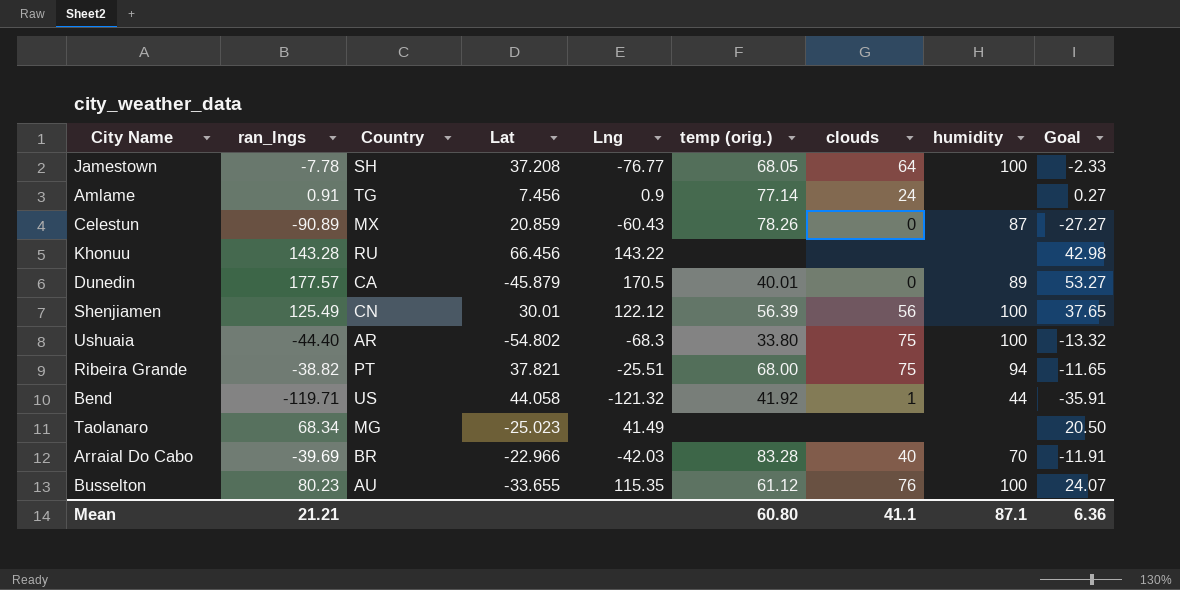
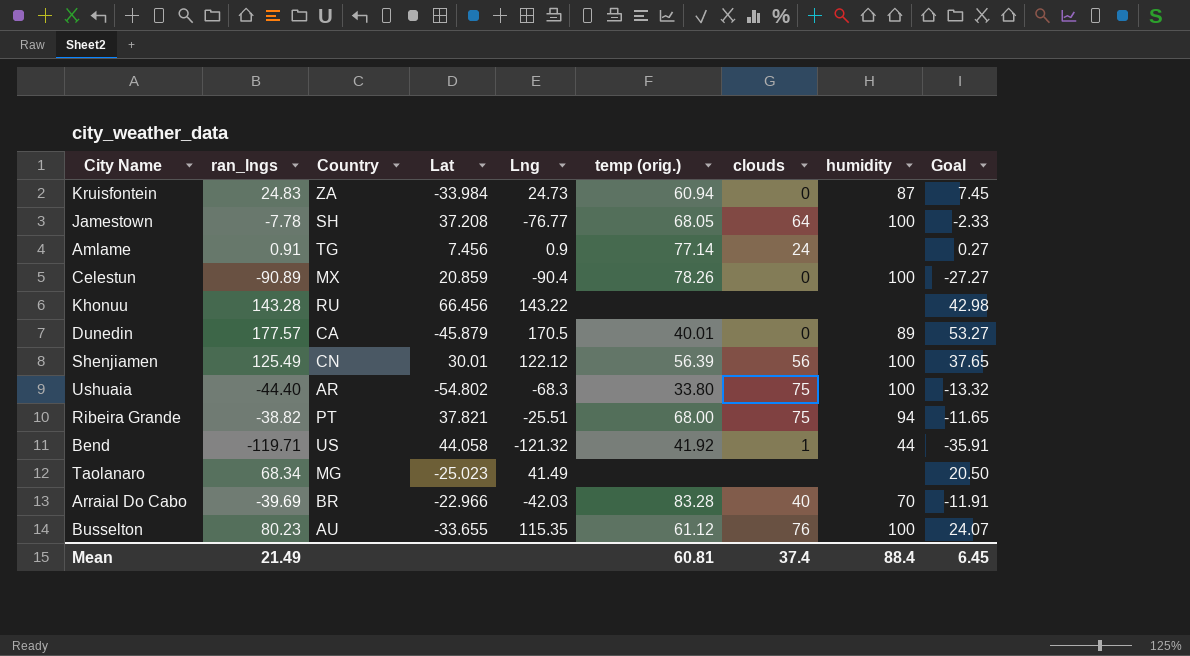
row Kruisfontein: none -> 24.83 | ZA | -33.984 | 24.73 | 60.94 | 0 | 87 | 7.45
Celestun | Lng: -60.43 -> -90.4
Celestun | humidity: 87 -> 100
Mean | ran_lngs: 21.21 -> 21.49
Mean | temp (orig.): 60.80 -> 60.81
Mean | clouds: 41.1 -> 37.4
Mean | humidity: 87.1 -> 88.4
Mean | Goal: 6.36 -> 6.45

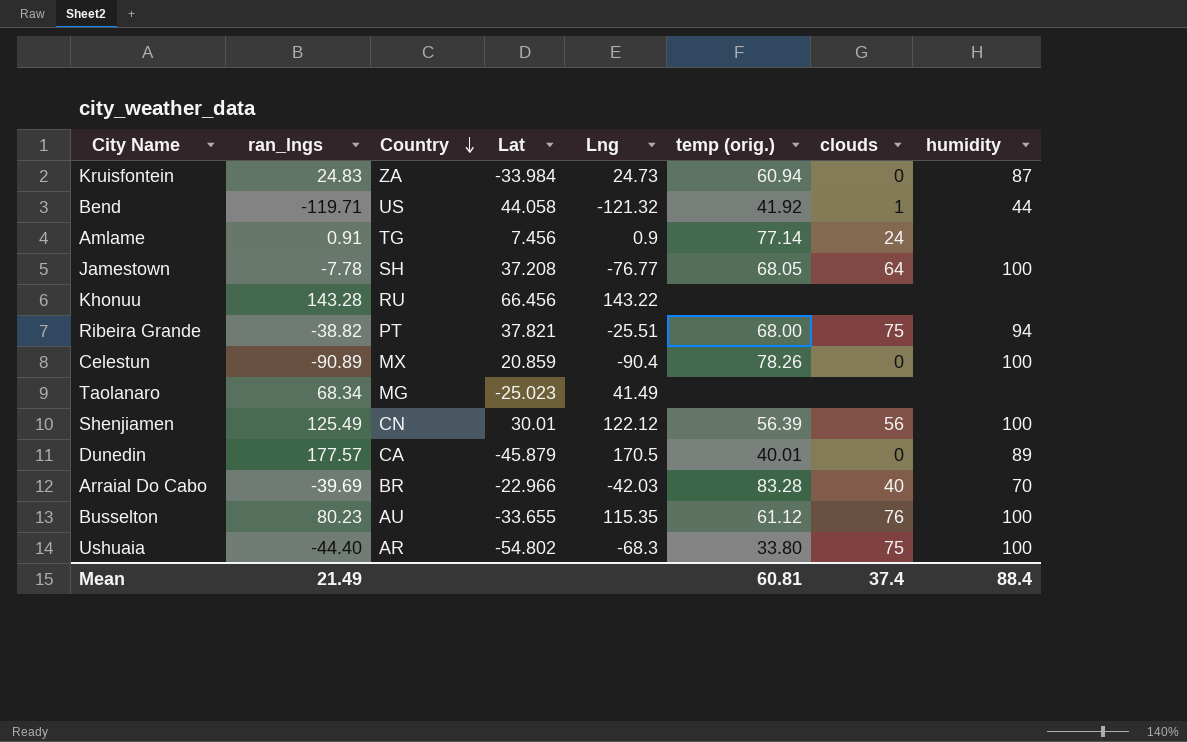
row order: none -> Country descending
column Goal | formula: [ran_lngs] * 0.3 -> none

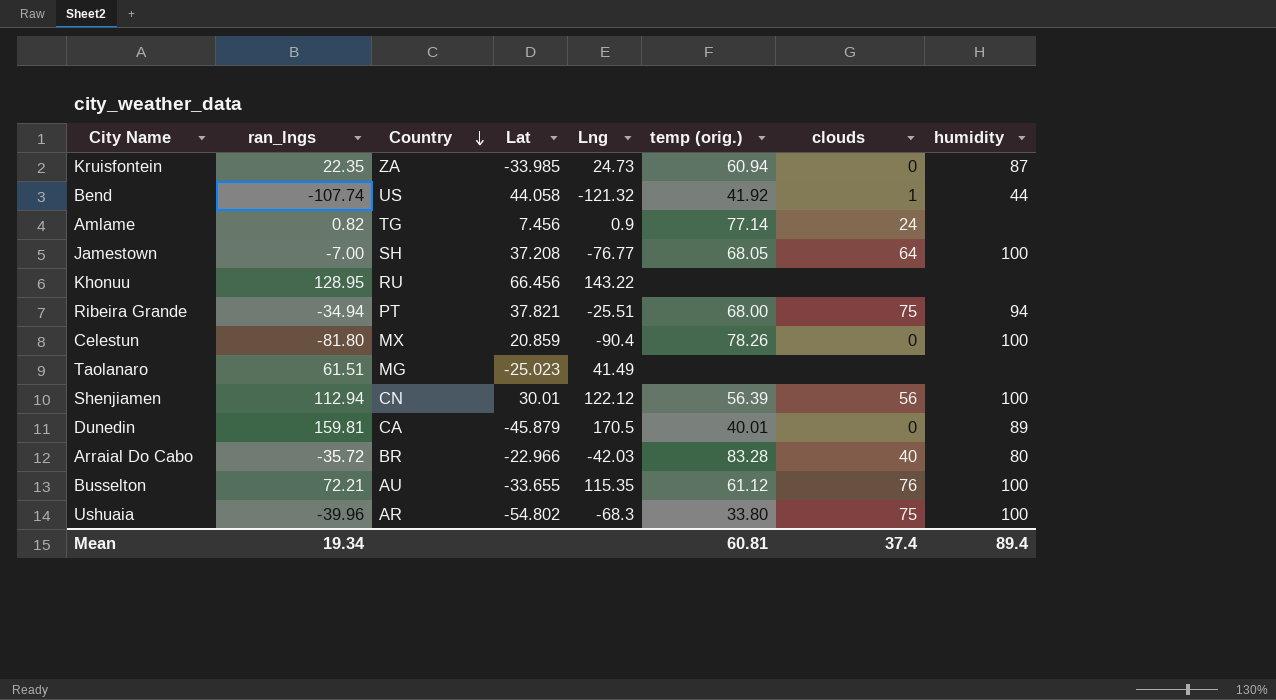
Kruisfontein | ran_lngs: 24.83 -> 22.35
Kruisfontein | Lat: -33.984 -> -33.985
Bend | ran_lngs: -119.71 -> -107.74
Amlame | ran_lngs: 0.91 -> 0.82
Jamestown | ran_lngs: -7.78 -> -7.00
Khonuu | ran_lngs: 143.28 -> 128.95
Ribeira Grande | ran_lngs: -38.82 -> -34.94
Celestun | ran_lngs: -90.89 -> -81.80
Taolanaro | ran_lngs: 68.34 -> 61.51
Shenjiamen | ran_lngs: 125.49 -> 112.94
Dunedin | ran_lngs: 177.57 -> 159.81
Arraial Do Cabo | ran_lngs: -39.69 -> -35.72
Arraial Do Cabo | humidity: 70 -> 80
Busselton | ran_lngs: 80.23 -> 72.21
Ushuaia | ran_lngs: -44.40 -> -39.96
Mean | ran_lngs: 21.49 -> 19.34
Mean | humidity: 88.4 -> 89.4

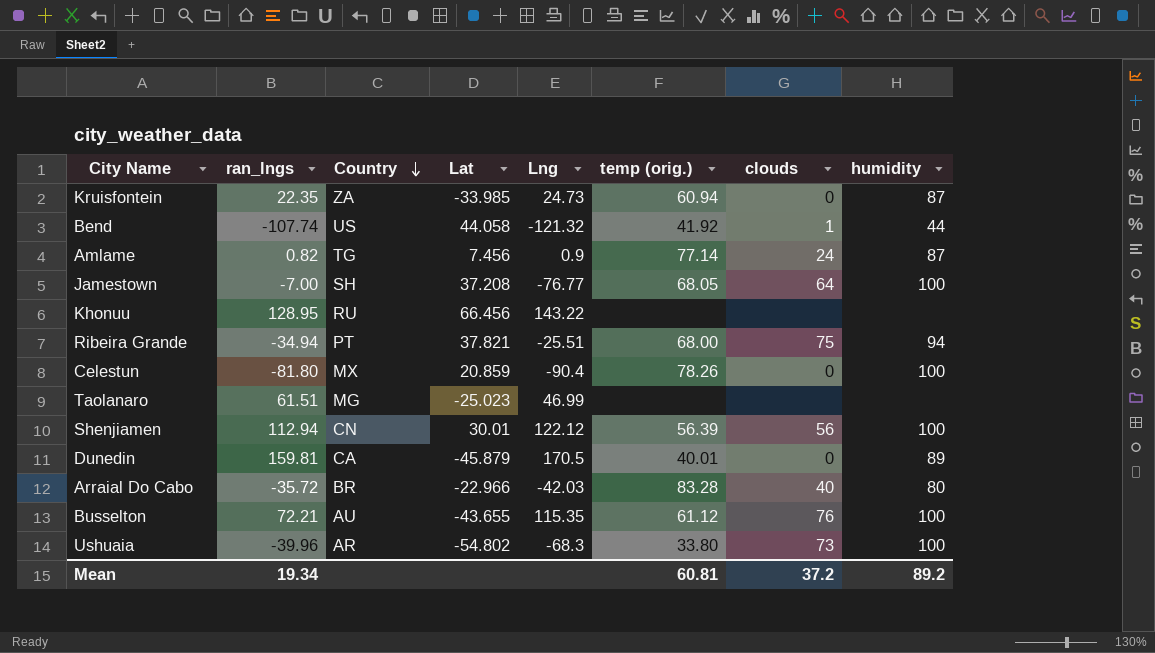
Amlame | humidity: none -> 87
Taolanaro | Lng: 41.49 -> 46.99
Busselton | Lat: -33.655 -> -43.655
Ushuaia | clouds: 75 -> 73
Mean | clouds: 37.4 -> 37.2
Mean | humidity: 89.4 -> 89.2

